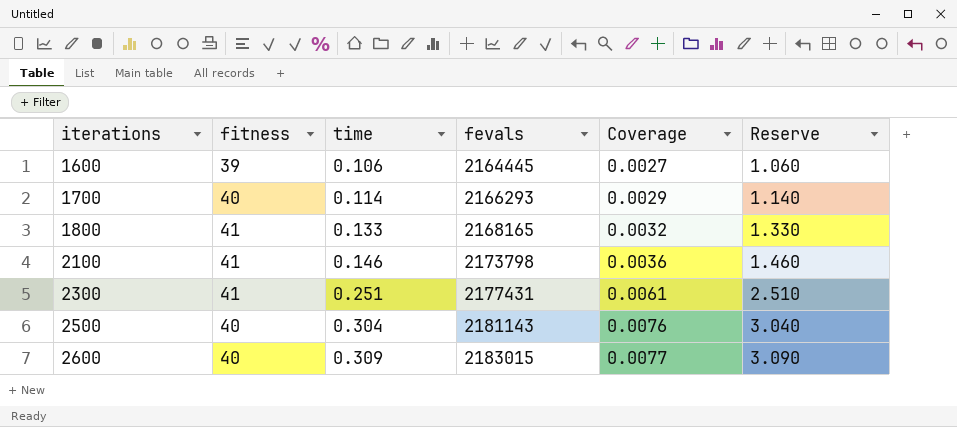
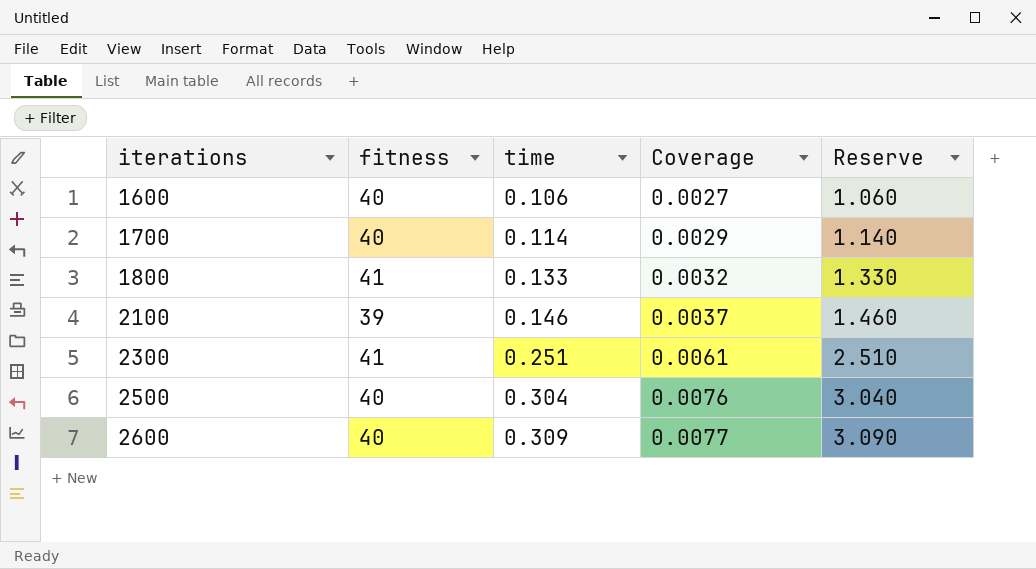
column fevals | position: 4 -> none
1600 | fitness: 39 -> 40
2100 | fitness: 41 -> 39
2100 | Coverage: 0.0036 -> 0.0037

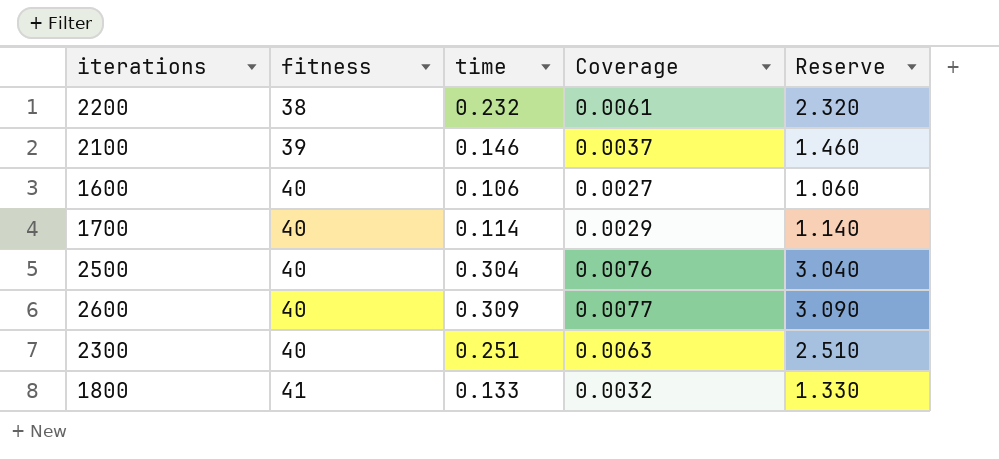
row order: iterations ascending -> fitness ascending
row 2200: none -> 38 | 0.232 | 0.0061 | 2.320
2300 | fitness: 41 -> 40
2300 | Coverage: 0.0061 -> 0.0063

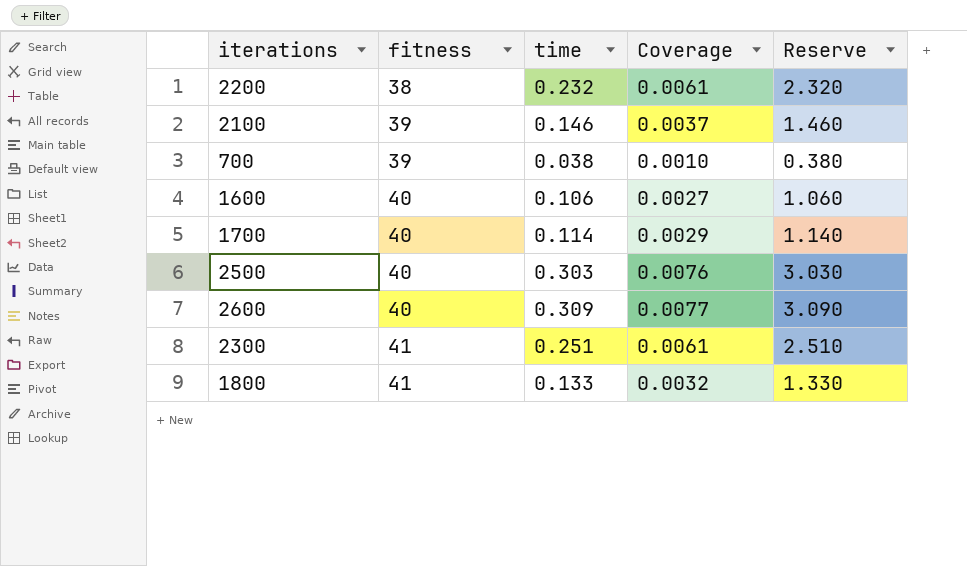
row 700: none -> 39 | 0.038 | 0.0010 | 0.380
2500 | time: 0.304 -> 0.303
2500 | Reserve: 3.040 -> 3.030
2300 | fitness: 40 -> 41
2300 | Coverage: 0.0063 -> 0.0061

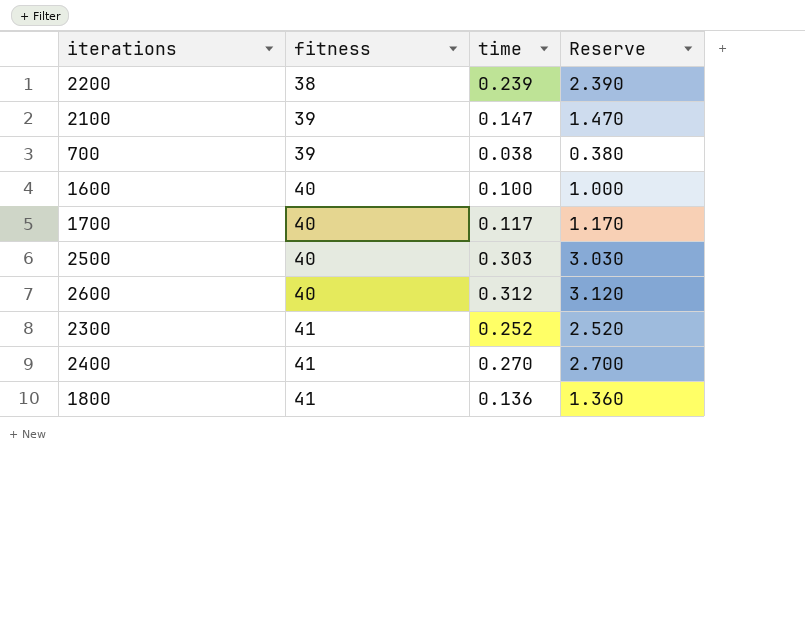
column Coverage | formula: [time] / [fitness] -> none
2200 | time: 0.232 -> 0.239
2200 | Reserve: 2.320 -> 2.390
2100 | time: 0.146 -> 0.147
2100 | Reserve: 1.460 -> 1.470
1600 | time: 0.106 -> 0.100
1600 | Reserve: 1.060 -> 1.000
1700 | time: 0.114 -> 0.117
1700 | Reserve: 1.140 -> 1.170
2600 | time: 0.309 -> 0.312
2600 | Reserve: 3.090 -> 3.120
2300 | time: 0.251 -> 0.252
2300 | Reserve: 2.510 -> 2.520
row 2400: none -> 41 | 0.270 | 2.700
1800 | time: 0.133 -> 0.136
1800 | Reserve: 1.330 -> 1.360

